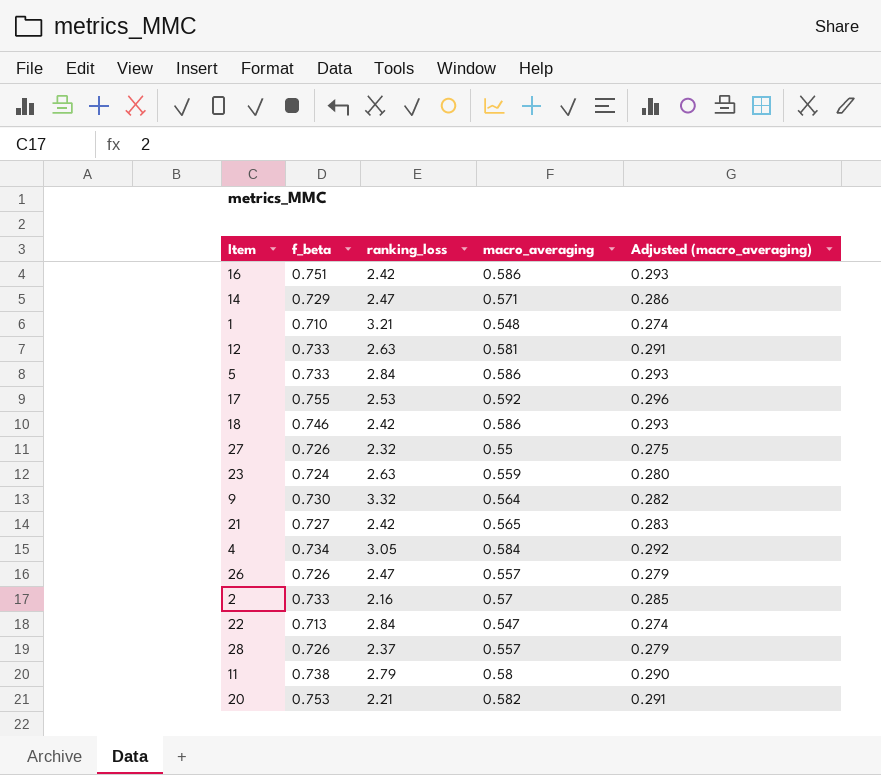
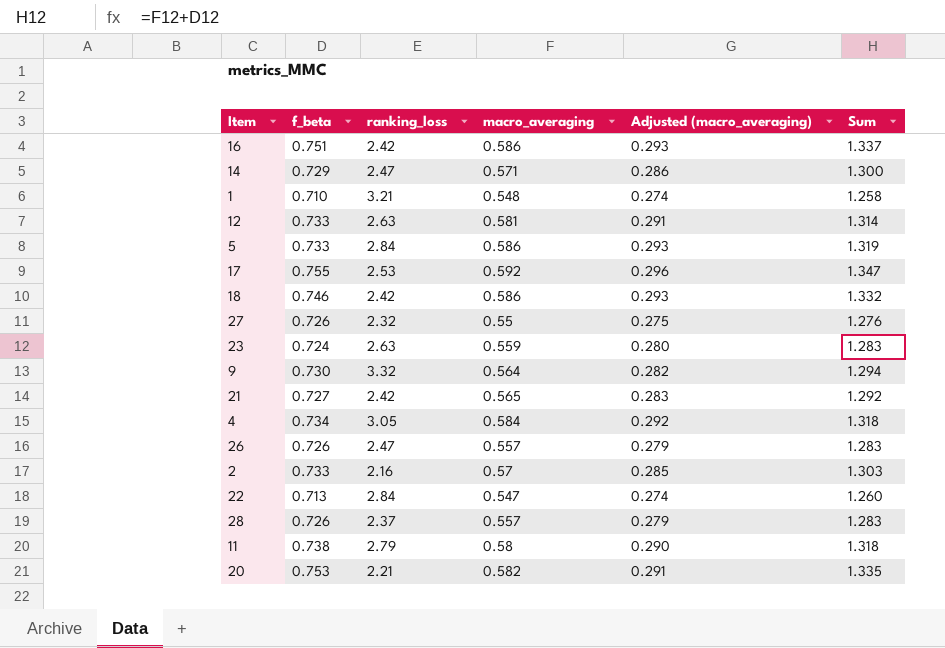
column Sum | formula: none -> [f_beta] + [macro_averaging]

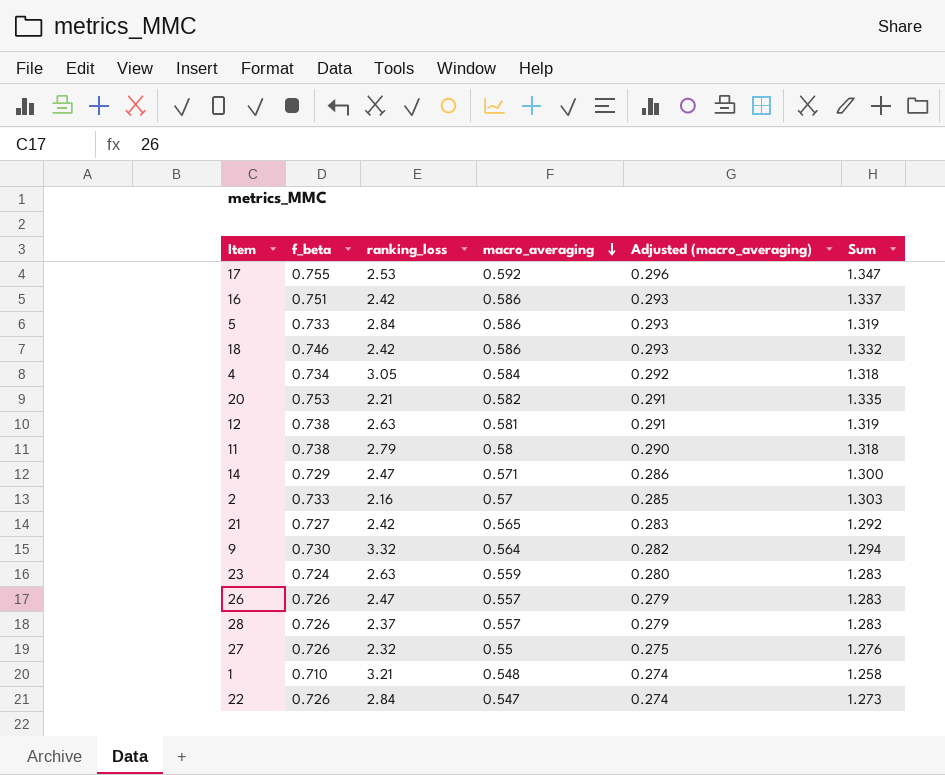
row order: none -> macro_averaging descending
12 | f_beta: 0.733 -> 0.738
12 | Sum: 1.314 -> 1.319
22 | f_beta: 0.713 -> 0.726
22 | Sum: 1.260 -> 1.273

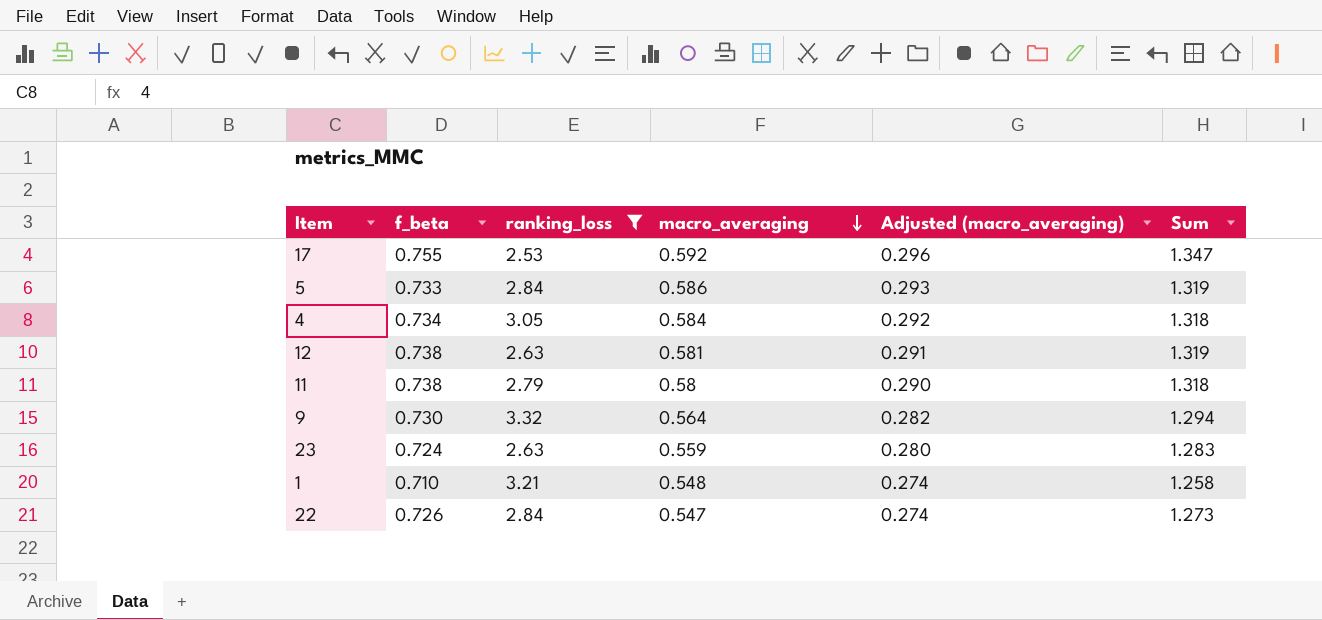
filter: none -> ranking_loss >= 2.53

